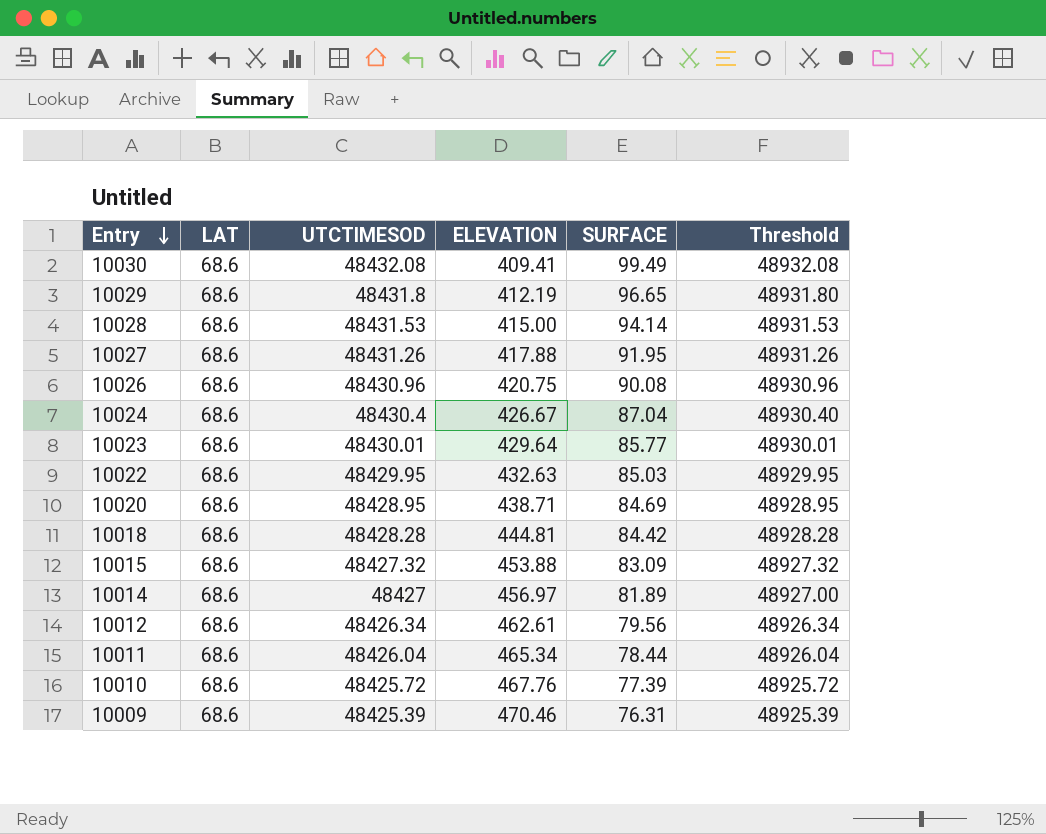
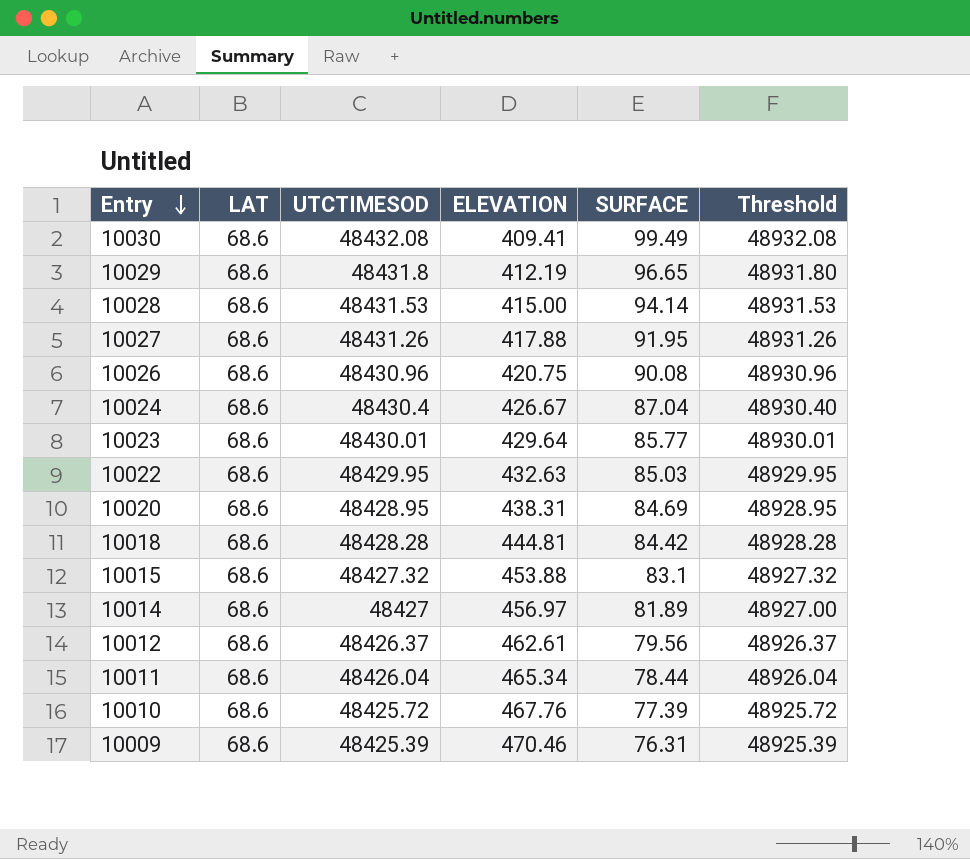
10020 | ELEVATION: 438.71 -> 438.31
10015 | SURFACE: 83.09 -> 83.1
10012 | UTCTIMESOD: 48426.34 -> 48426.37
10012 | Threshold: 48926.34 -> 48926.37

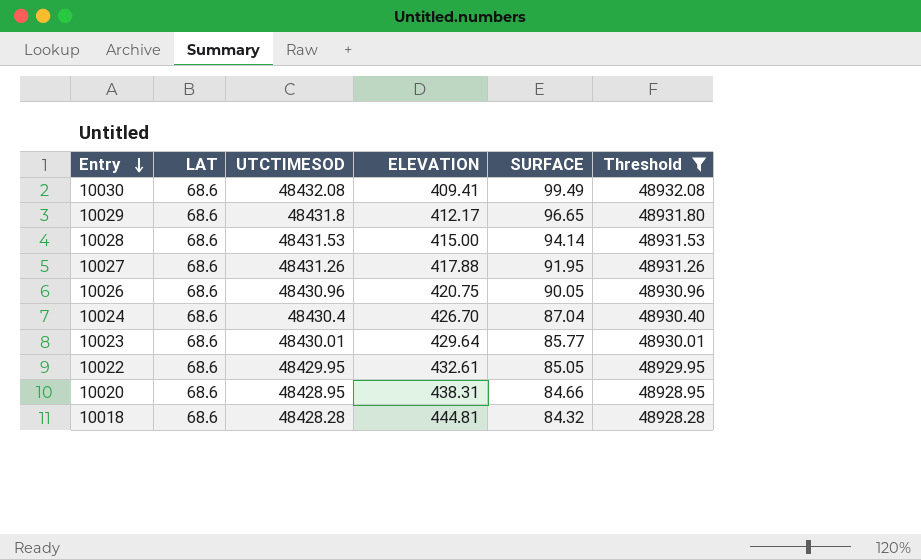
filter: none -> Threshold >= 48928.28
10029 | ELEVATION: 412.19 -> 412.17
10026 | SURFACE: 90.08 -> 90.05
10024 | ELEVATION: 426.67 -> 426.70
10022 | ELEVATION: 432.63 -> 432.61
10022 | SURFACE: 85.03 -> 85.05
10020 | SURFACE: 84.69 -> 84.66
10018 | SURFACE: 84.42 -> 84.32

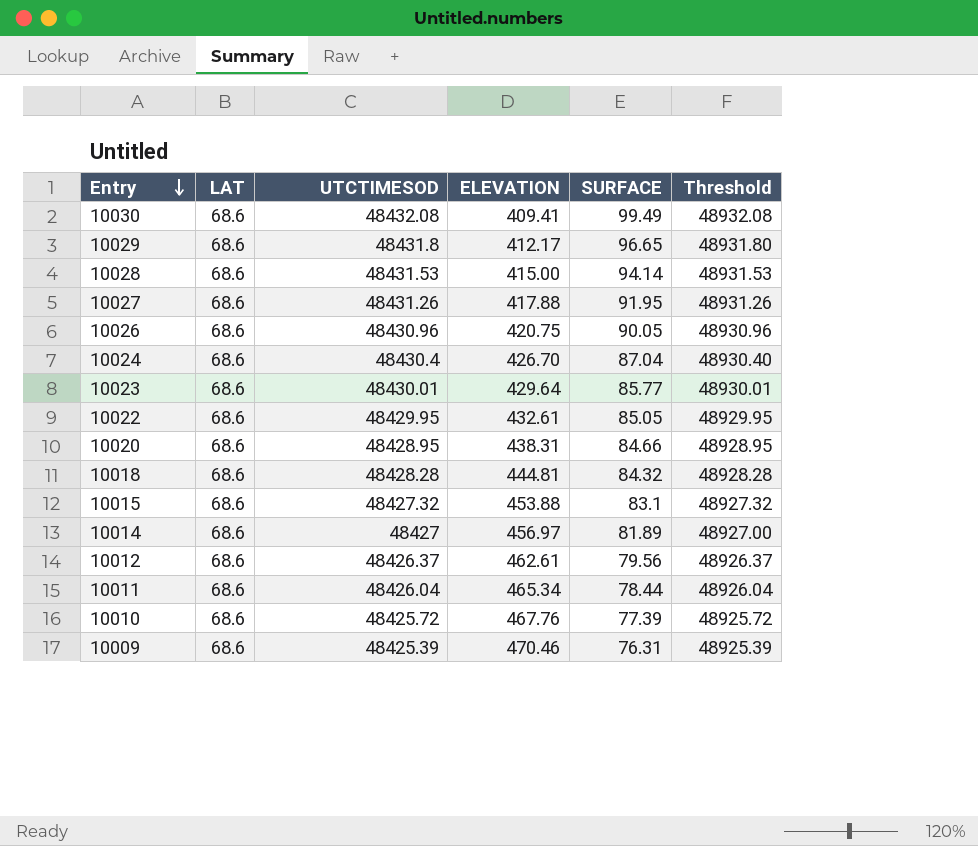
filter: Threshold >= 48928.28 -> none

